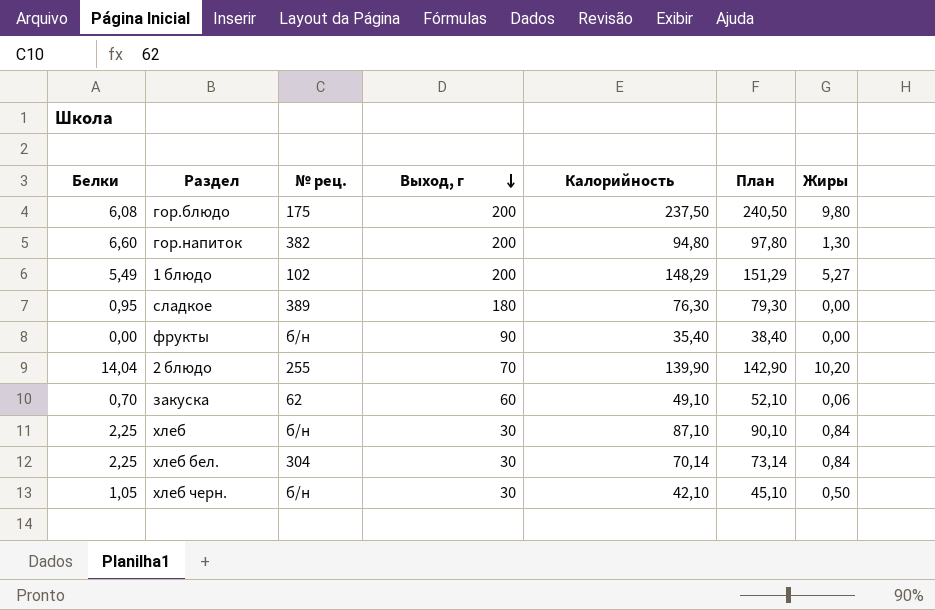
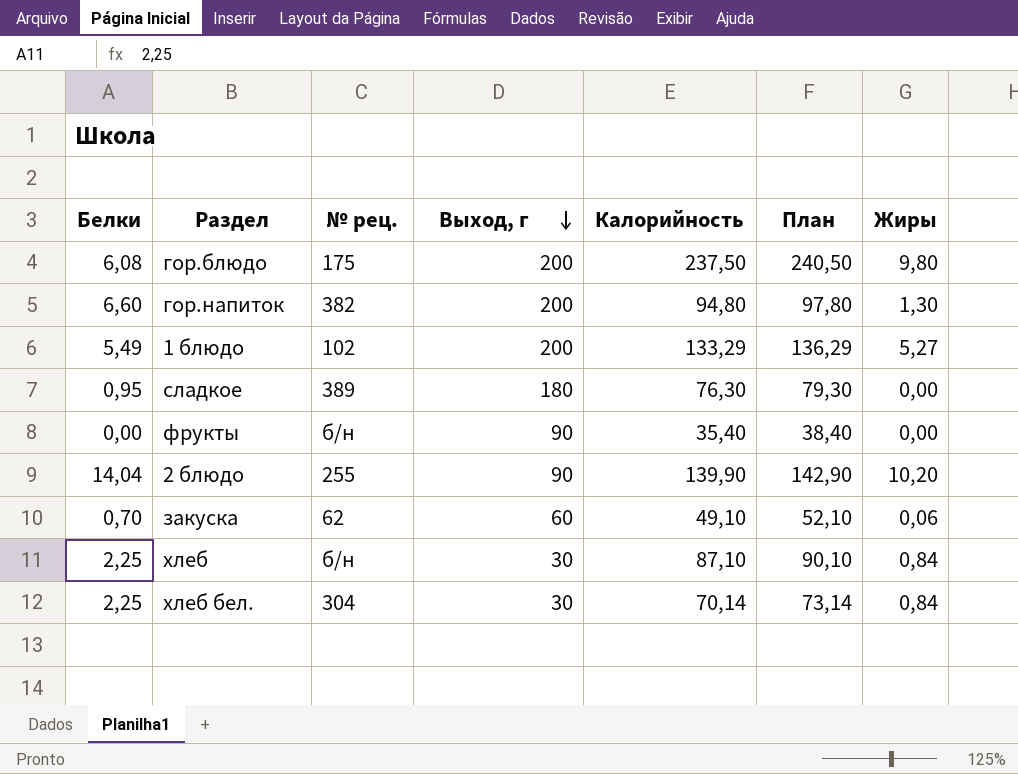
row хлеб черн.: 1,05 | б/н | 30 | 42,10 | 45,10 | 0,50 -> none
1 блюдо | Калорийность: 148,29 -> 133,29
1 блюдо | План: 151,29 -> 136,29
2 блюдо | Выход, г: 70 -> 90

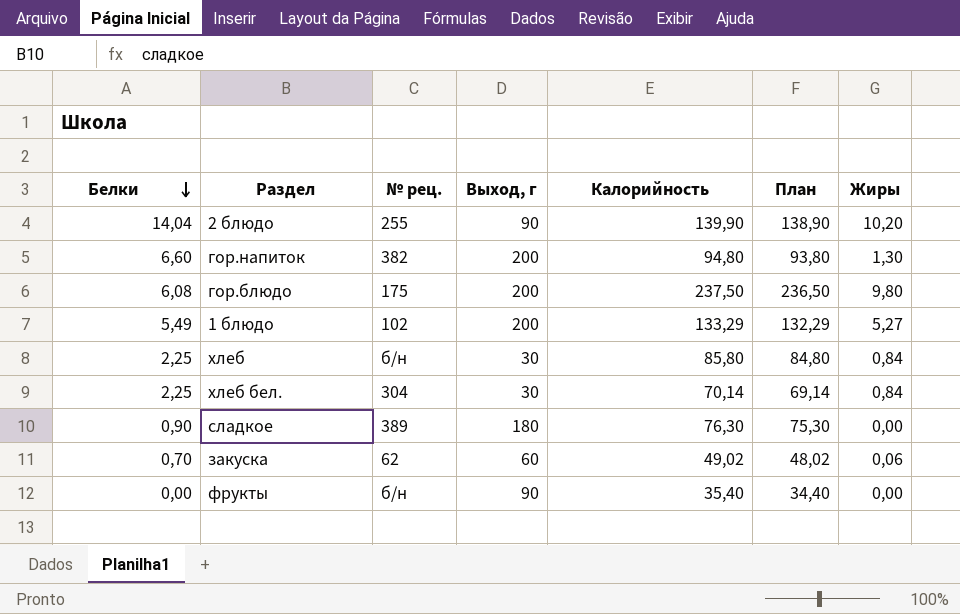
row order: Выход, г descending -> Белки descending
column План | formula: [Калорийность] + 3 -> [Калорийность] - 1
хлеб | Калорийность: 87,10 -> 85,80
сладкое | Белки: 0,95 -> 0,90
закуска | Калорийность: 49,10 -> 49,02

